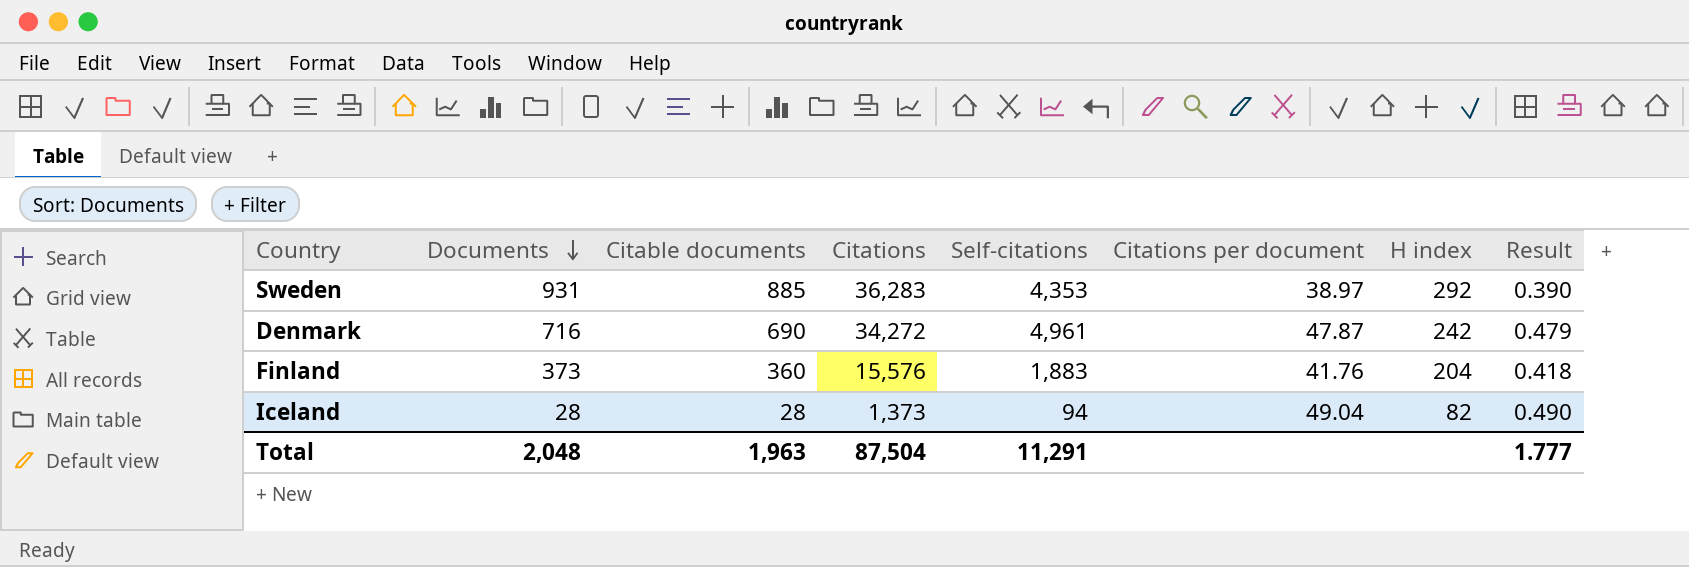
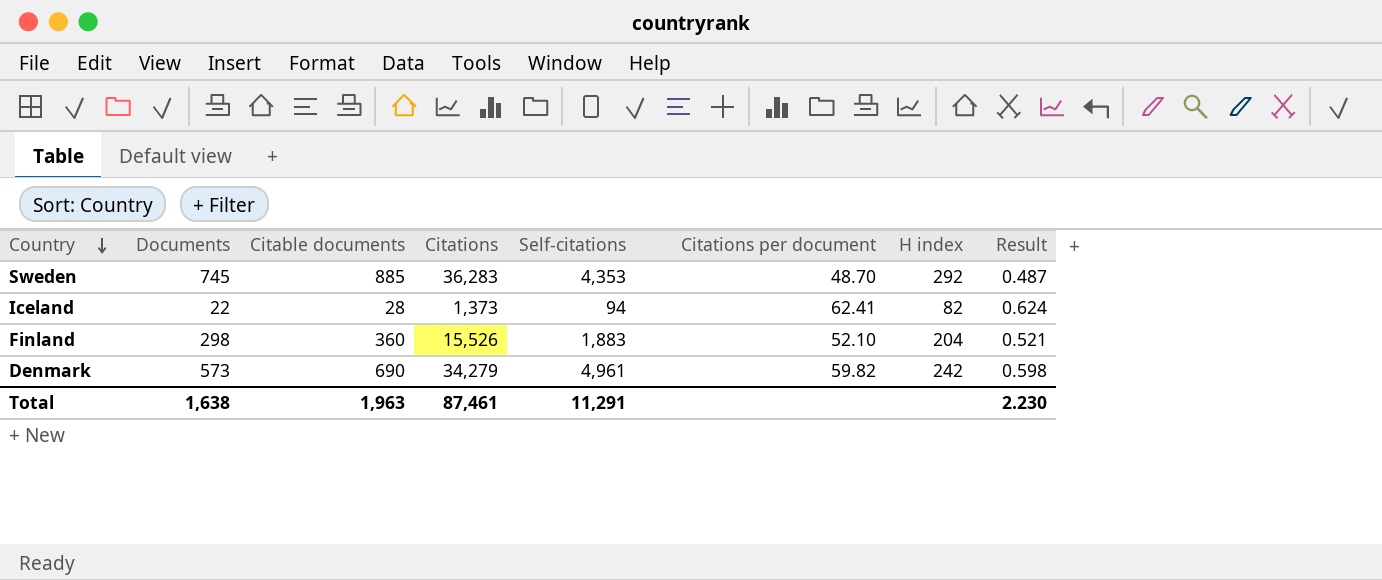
row order: Documents descending -> Country descending
Sweden | Documents: 931 -> 745
Sweden | Citations per document: 38.97 -> 48.70
Sweden | Result: 0.390 -> 0.487
Iceland | Documents: 28 -> 22
Iceland | Citations per document: 49.04 -> 62.41
Iceland | Result: 0.490 -> 0.624
Finland | Documents: 373 -> 298
Finland | Citations: 15,576 -> 15,526
Finland | Citations per document: 41.76 -> 52.10
Finland | Result: 0.418 -> 0.521
Denmark | Documents: 716 -> 573
Denmark | Citations: 34,272 -> 34,279
Denmark | Citations per document: 47.87 -> 59.82
Denmark | Result: 0.479 -> 0.598
Total | Documents: 2,048 -> 1,638
Total | Citations: 87,504 -> 87,461
Total | Result: 1.777 -> 2.230

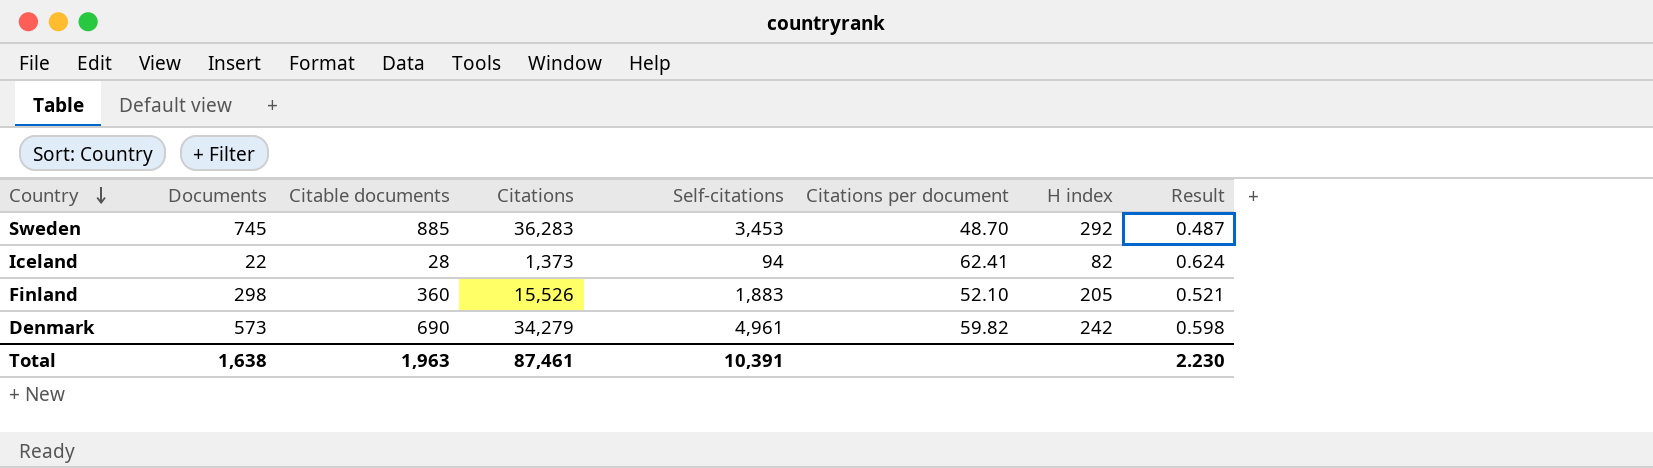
Sweden | Self-citations: 4,353 -> 3,453
Finland | H index: 204 -> 205
Total | Self-citations: 11,291 -> 10,391

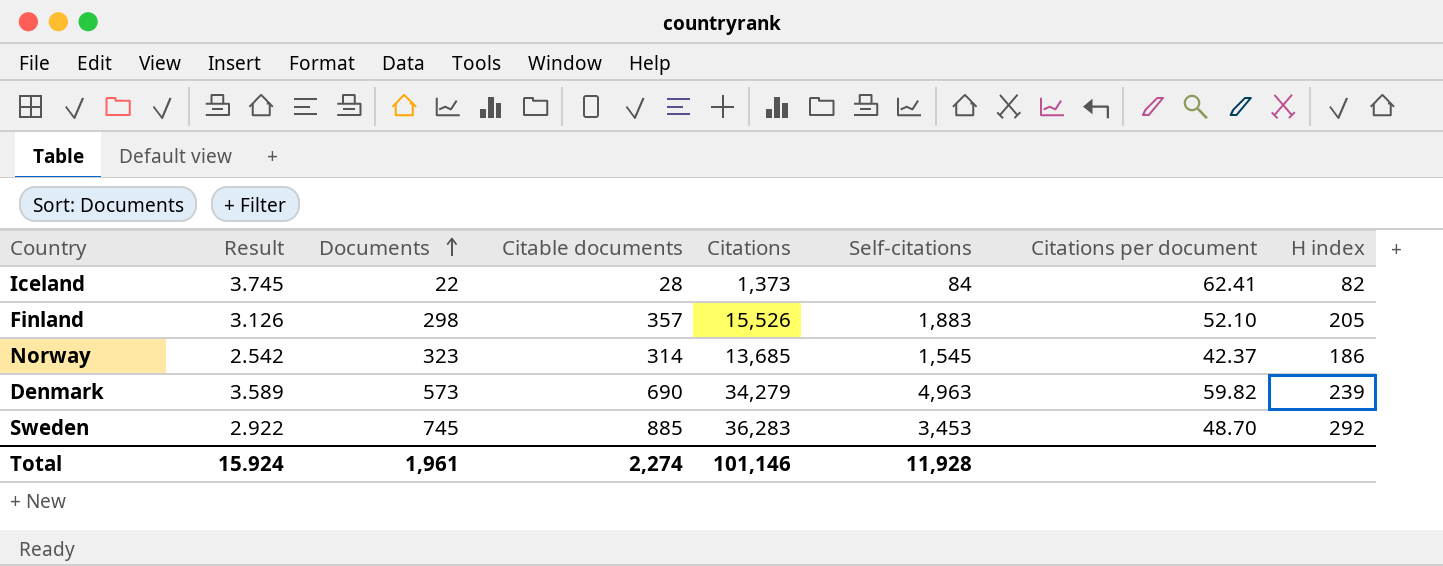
row order: Country descending -> Documents ascending
column Result | formula: [Citations per document] * 0.01 -> [Citations per document] * 0.06
column Result | position: 8 -> 2
Iceland | Self-citations: 94 -> 84
Finland | Citable documents: 360 -> 357
row Norway: none -> 2.542 | 323 | 314 | 13,685 | 1,545 | 42.37 | 186
Denmark | Self-citations: 4,961 -> 4,963
Denmark | H index: 242 -> 239
Total | Result: 2.230 -> 15.924
Total | Documents: 1,638 -> 1,961
Total | Citable documents: 1,963 -> 2,274
Total | Citations: 87,461 -> 101,146
Total | Self-citations: 10,391 -> 11,928

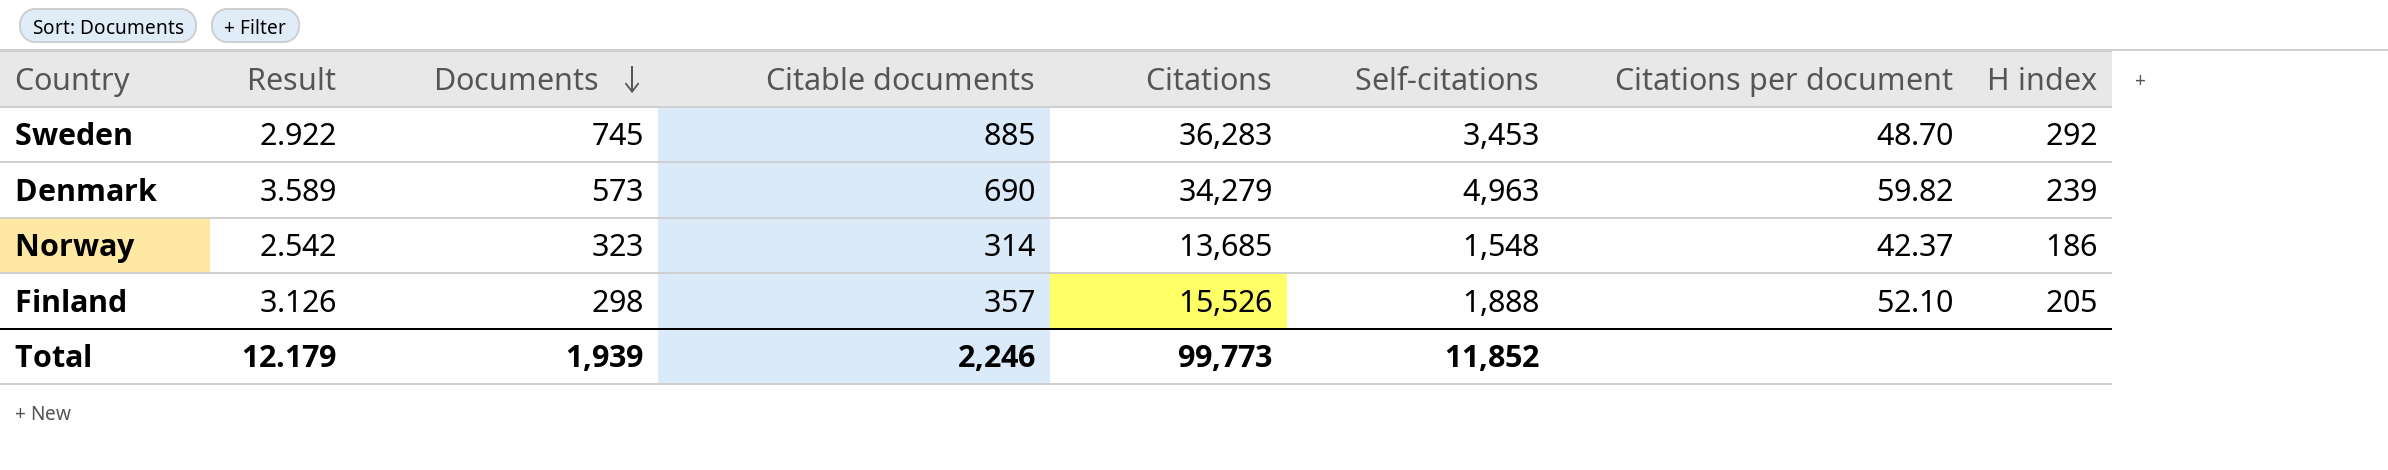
row order: Documents ascending -> Documents descending
row Iceland: 3.745 | 22 | 28 | 1,373 | 84 | 62.41 | 82 -> none
Norway | Self-citations: 1,545 -> 1,548
Finland | Self-citations: 1,883 -> 1,888
Total | Result: 15.924 -> 12.179
Total | Documents: 1,961 -> 1,939
Total | Citable documents: 2,274 -> 2,246
Total | Citations: 101,146 -> 99,773
Total | Self-citations: 11,928 -> 11,852

